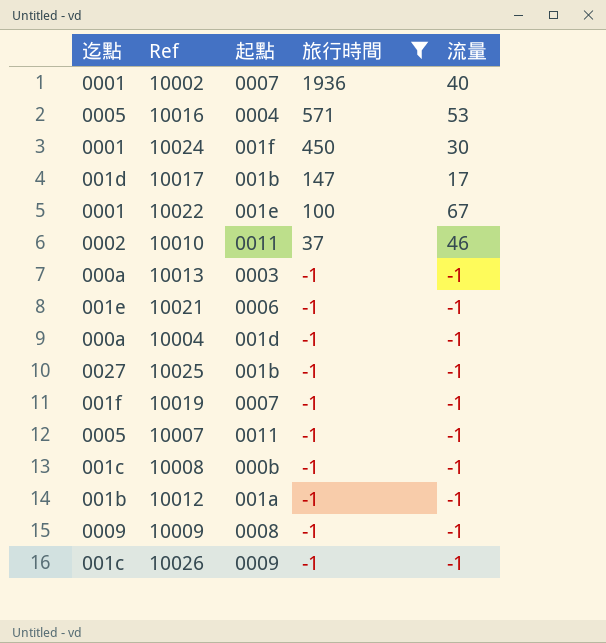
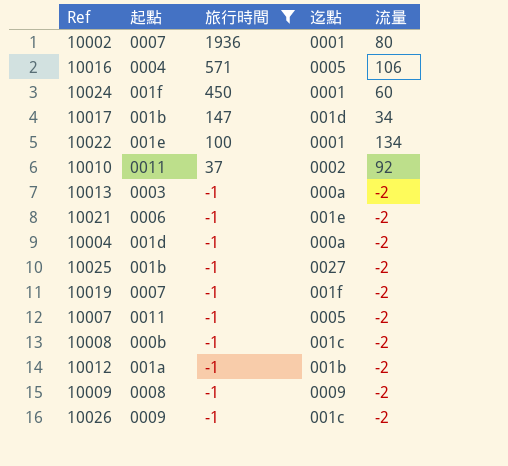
column 迄點 | position: 1 -> 4
10002 | 流量: 40 -> 80
10016 | 流量: 53 -> 106
10024 | 流量: 30 -> 60
10017 | 流量: 17 -> 34
10022 | 流量: 67 -> 134
10010 | 流量: 46 -> 92
10013 | 流量: -1 -> -2
10021 | 流量: -1 -> -2
10004 | 流量: -1 -> -2
10025 | 流量: -1 -> -2
10019 | 流量: -1 -> -2
10007 | 流量: -1 -> -2
10008 | 流量: -1 -> -2
10012 | 流量: -1 -> -2
10009 | 流量: -1 -> -2
10026 | 流量: -1 -> -2

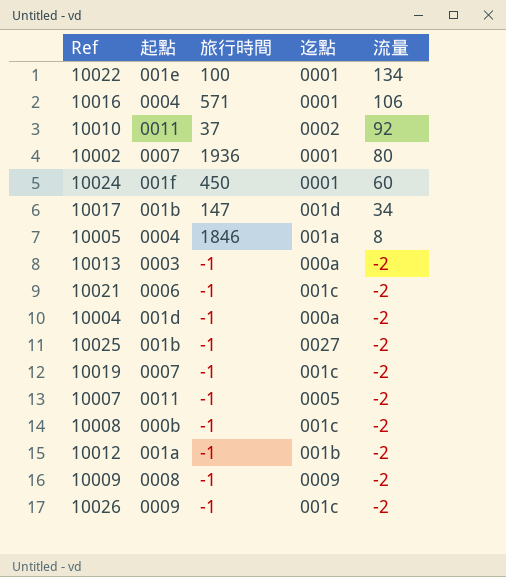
filter: 旅行時間 != 1846 -> none
row order: 旅行時間 descending -> 流量 descending
10016 | 迄點: 0005 -> 0001
10021 | 迄點: 001e -> 001c
10019 | 迄點: 001f -> 001c

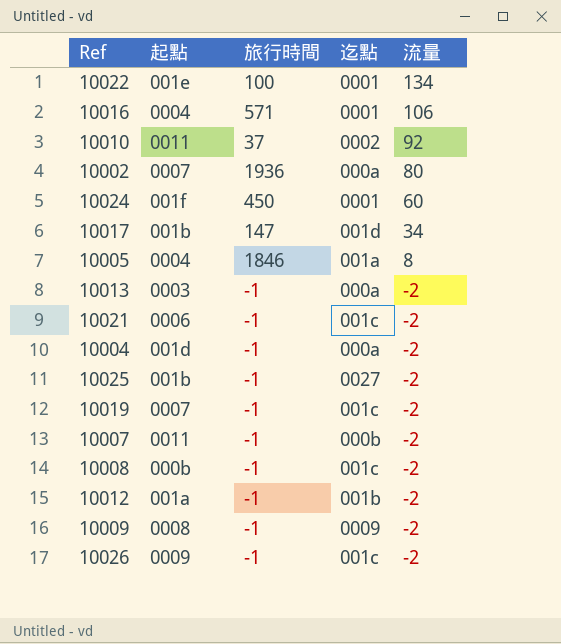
10002 | 迄點: 0001 -> 000a
10007 | 迄點: 0005 -> 000b

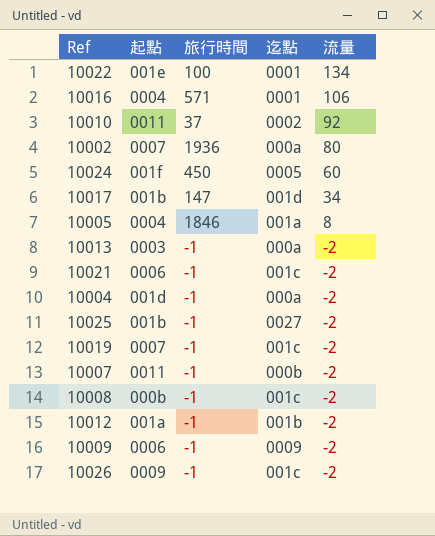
10024 | 迄點: 0001 -> 0005
10009 | 起點: 0008 -> 0006

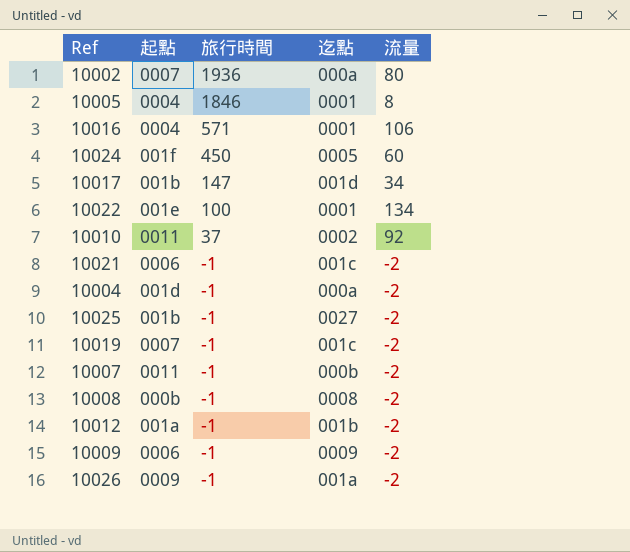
row order: 流量 descending -> 旅行時間 descending
row 10013: 0003 | -1 | 000a | -2 -> none
10005 | 迄點: 001a -> 0001
10008 | 迄點: 001c -> 0008
10026 | 迄點: 001c -> 001a

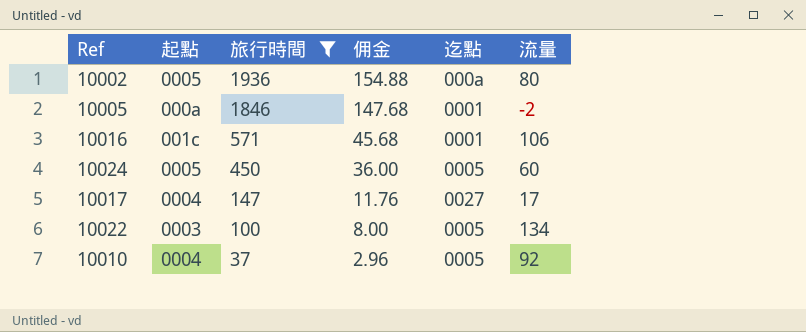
filter: none -> 旅行時間 != -1
column 佣金 | formula: none -> [旅行時間] * 0.08
10002 | 起點: 0007 -> 0005
10005 | 起點: 0004 -> 000a
10005 | 流量: 8 -> -2
10016 | 起點: 0004 -> 001c
10024 | 起點: 001f -> 0005
10017 | 起點: 001b -> 0004
10017 | 迄點: 001d -> 0027
10017 | 流量: 34 -> 17
10022 | 起點: 001e -> 0003
10022 | 迄點: 0001 -> 0005
10010 | 起點: 0011 -> 0004
10010 | 迄點: 0002 -> 0005

